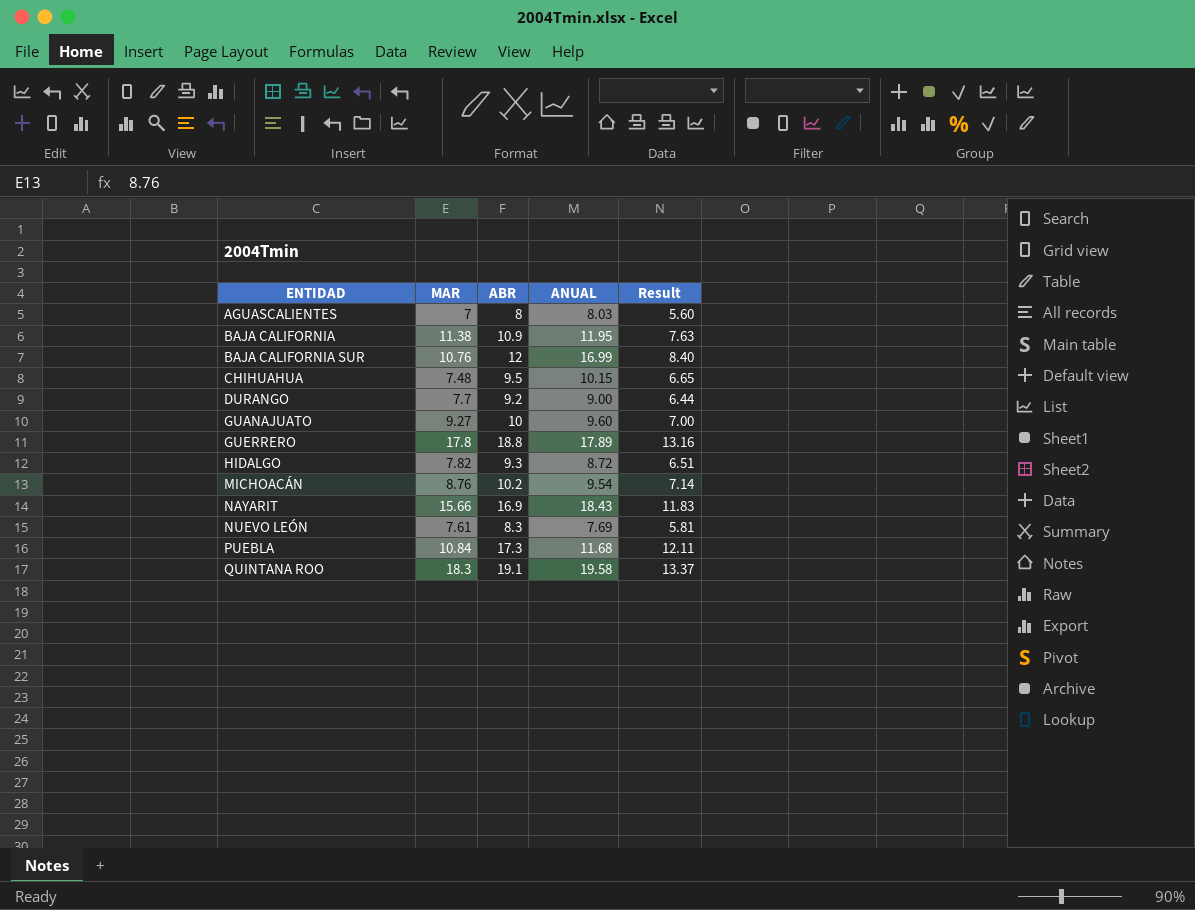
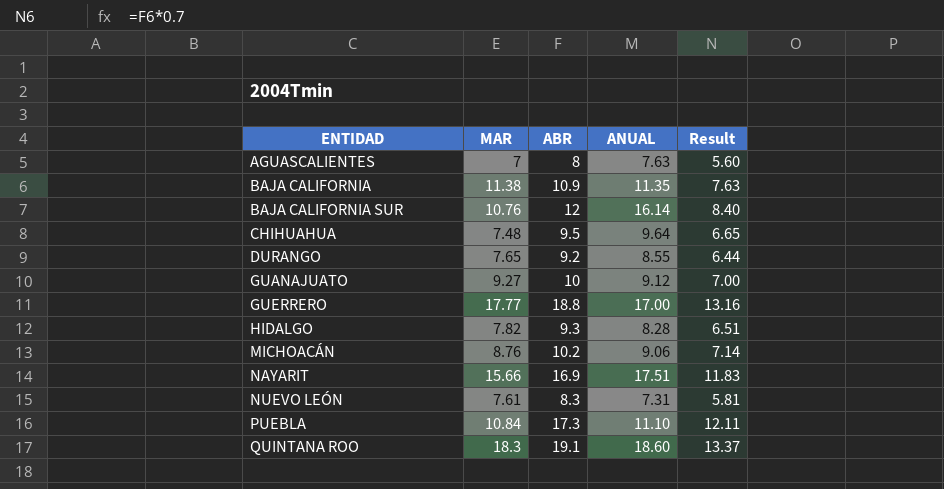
AGUASCALIENTES | ANUAL: 8.03 -> 7.63
BAJA CALIFORNIA | ANUAL: 11.95 -> 11.35
BAJA CALIFORNIA SUR | ANUAL: 16.99 -> 16.14
CHIHUAHUA | ANUAL: 10.15 -> 9.64
DURANGO | MAR: 7.7 -> 7.65
DURANGO | ANUAL: 9.00 -> 8.55
GUANAJUATO | ANUAL: 9.60 -> 9.12
GUERRERO | MAR: 17.8 -> 17.77
GUERRERO | ANUAL: 17.89 -> 17.00
HIDALGO | ANUAL: 8.72 -> 8.28
MICHOACÁN | ANUAL: 9.54 -> 9.06
NAYARIT | ANUAL: 18.43 -> 17.51
NUEVO LEÓN | ANUAL: 7.69 -> 7.31
PUEBLA | ANUAL: 11.68 -> 11.10
QUINTANA ROO | ANUAL: 19.58 -> 18.60

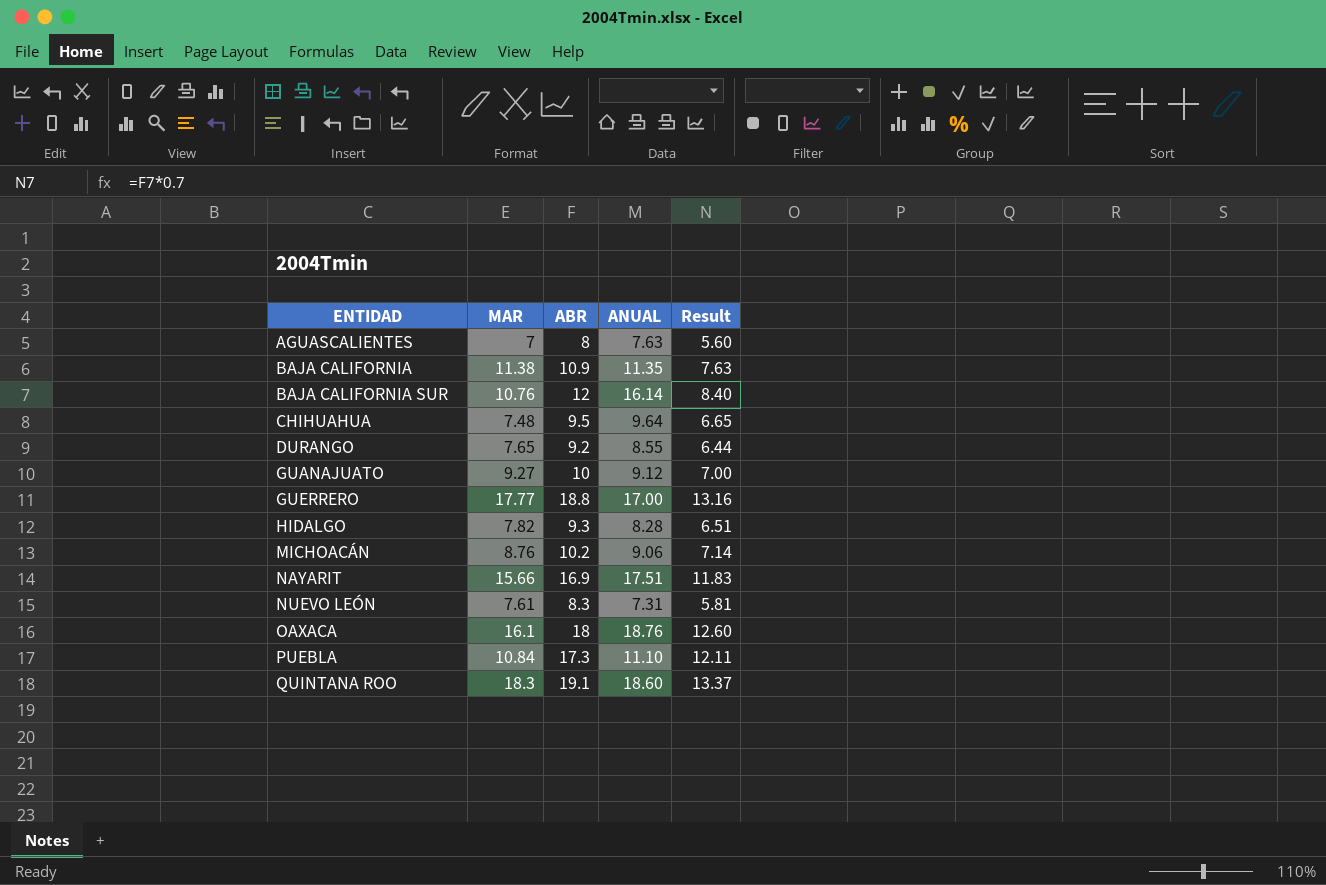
row OAXACA: none -> 16.1 | 18 | 18.76 | 12.60

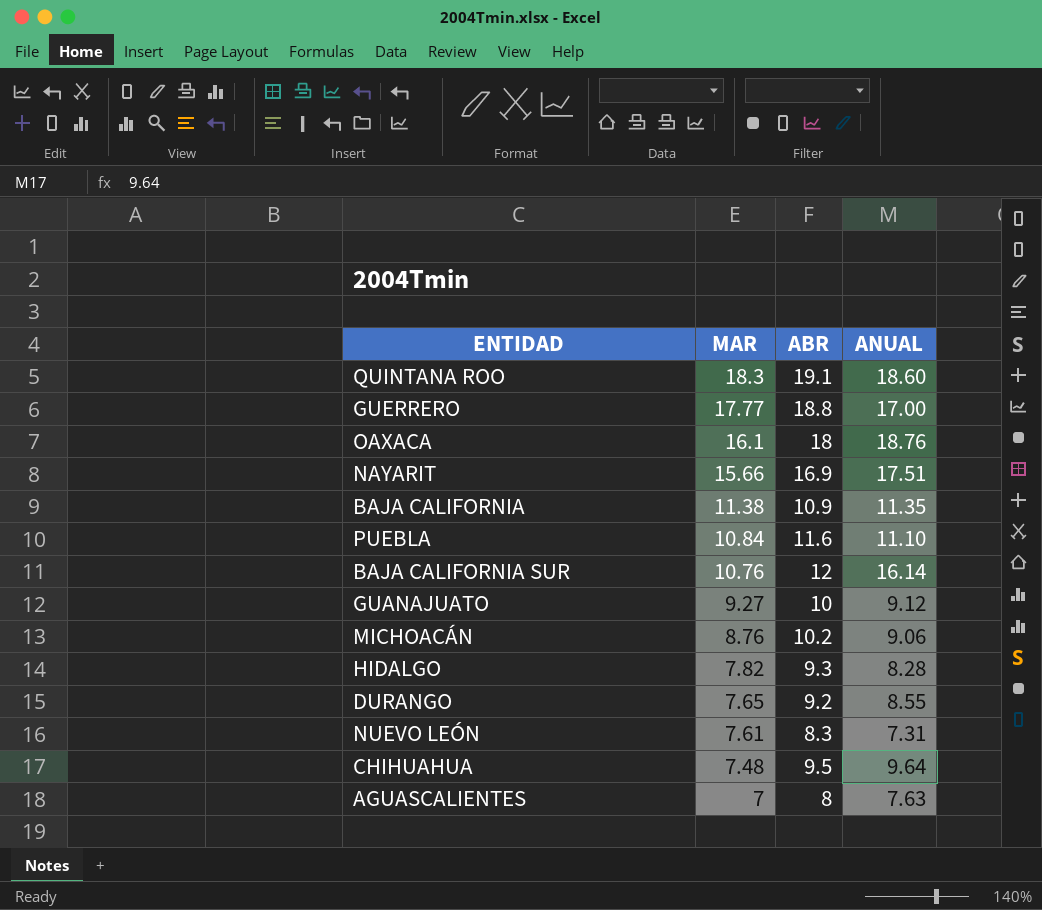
row order: ENTIDAD ascending -> MAR descending
column Result | formula: [ABR] * 0.7 -> none
PUEBLA | ABR: 17.3 -> 11.6

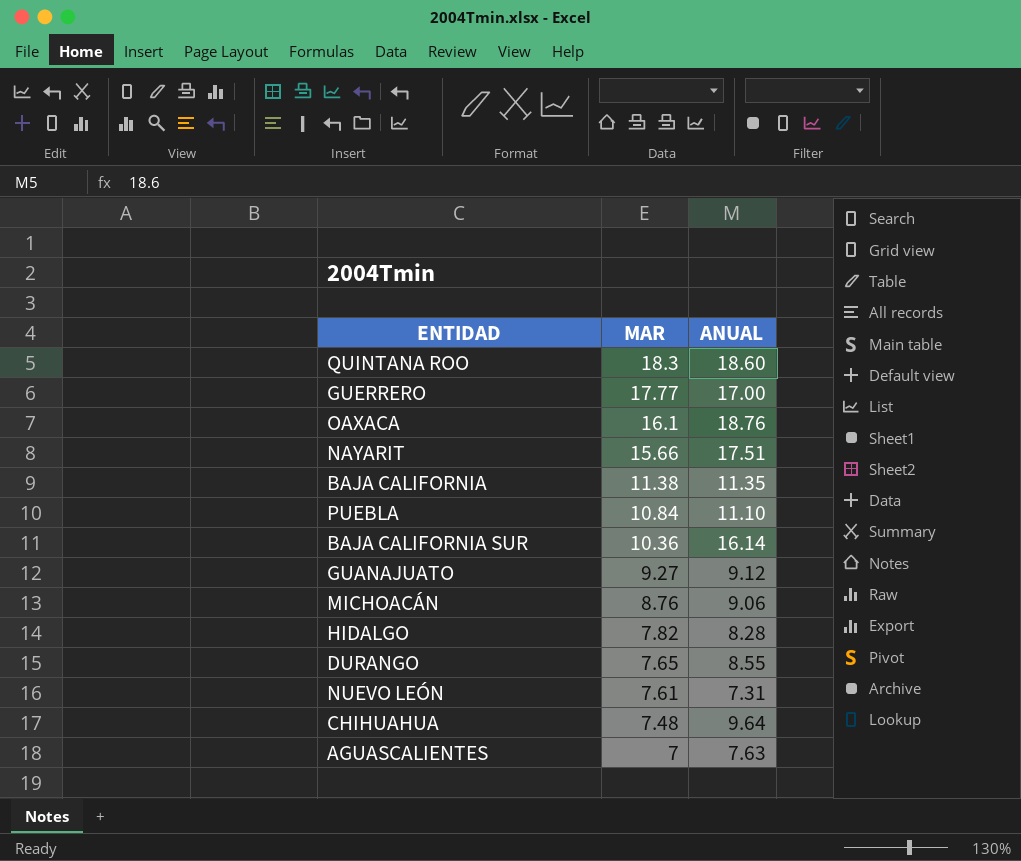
column ABR | position: 3 -> none
BAJA CALIFORNIA SUR | MAR: 10.76 -> 10.36

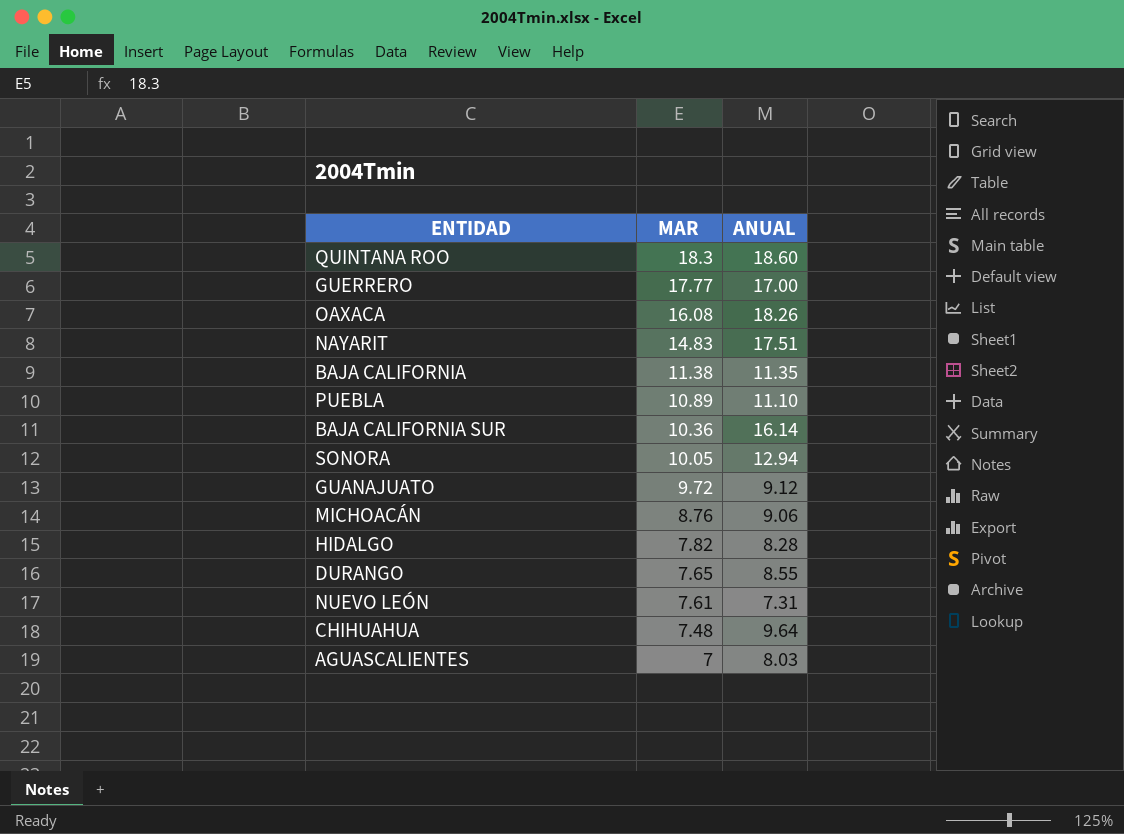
OAXACA | MAR: 16.1 -> 16.08
OAXACA | ANUAL: 18.76 -> 18.26
NAYARIT | MAR: 15.66 -> 14.83
PUEBLA | MAR: 10.84 -> 10.89
row SONORA: none -> 10.05 | 12.94
GUANAJUATO | MAR: 9.27 -> 9.72
AGUASCALIENTES | ANUAL: 7.63 -> 8.03

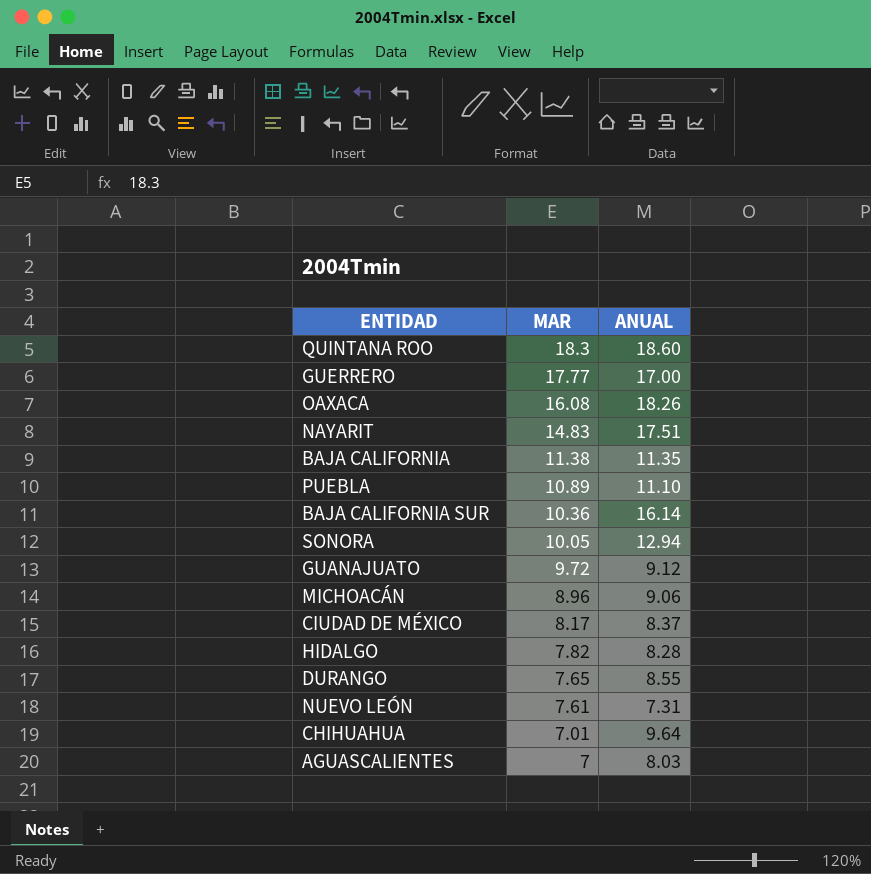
MICHOACÁN | MAR: 8.76 -> 8.96
row CIUDAD DE MÉXICO: none -> 8.17 | 8.37
CHIHUAHUA | MAR: 7.48 -> 7.01

